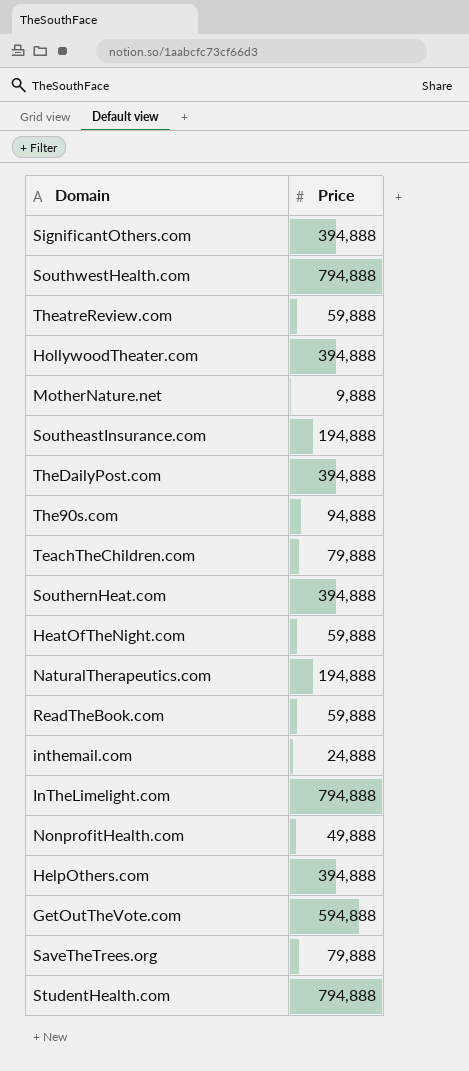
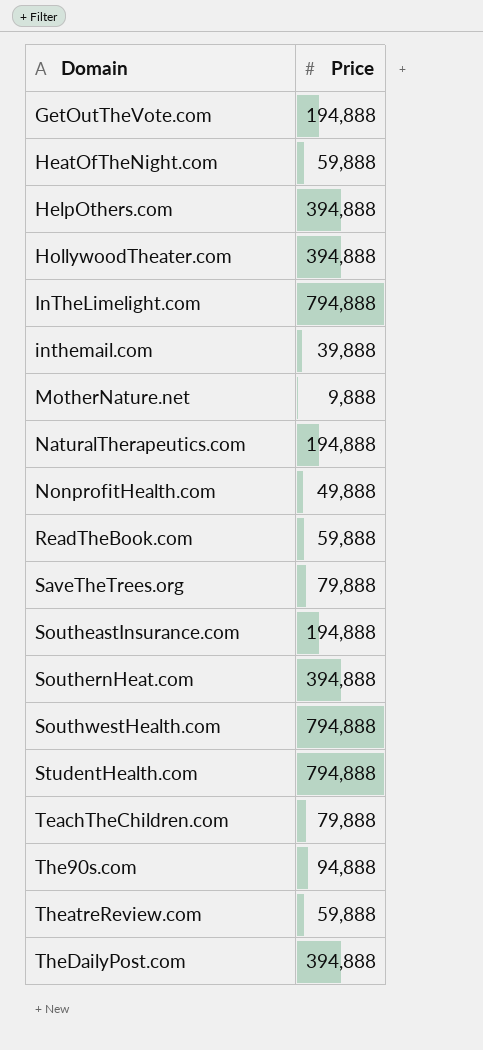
row order: none -> Domain ascending
row SignificantOthers.com: 394,888 -> none
GetOutTheVote.com | Price: 594,888 -> 194,888
inthemail.com | Price: 24,888 -> 39,888

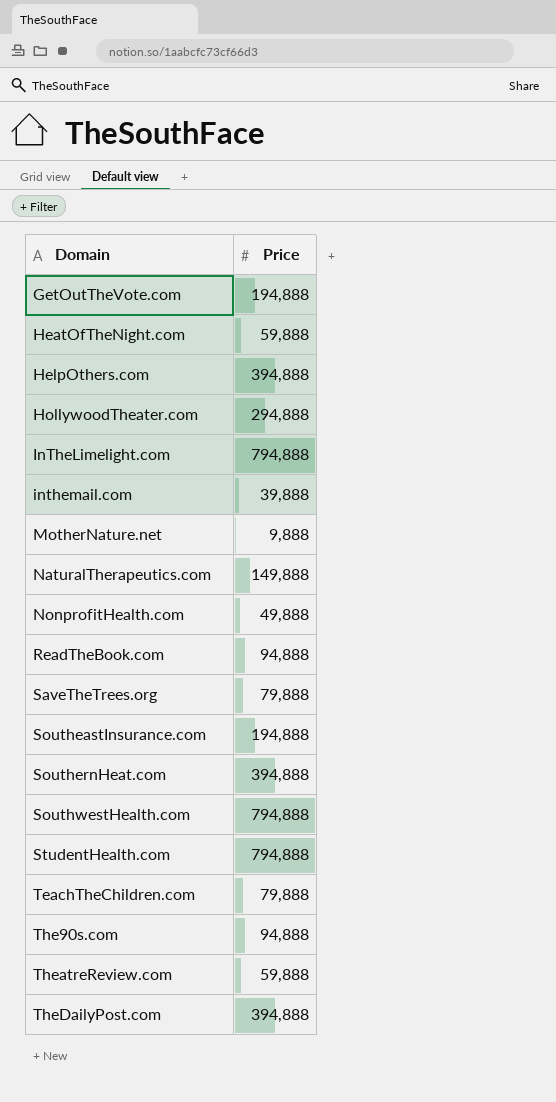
HollywoodTheater.com | Price: 394,888 -> 294,888
NaturalTherapeutics.com | Price: 194,888 -> 149,888
ReadTheBook.com | Price: 59,888 -> 94,888

